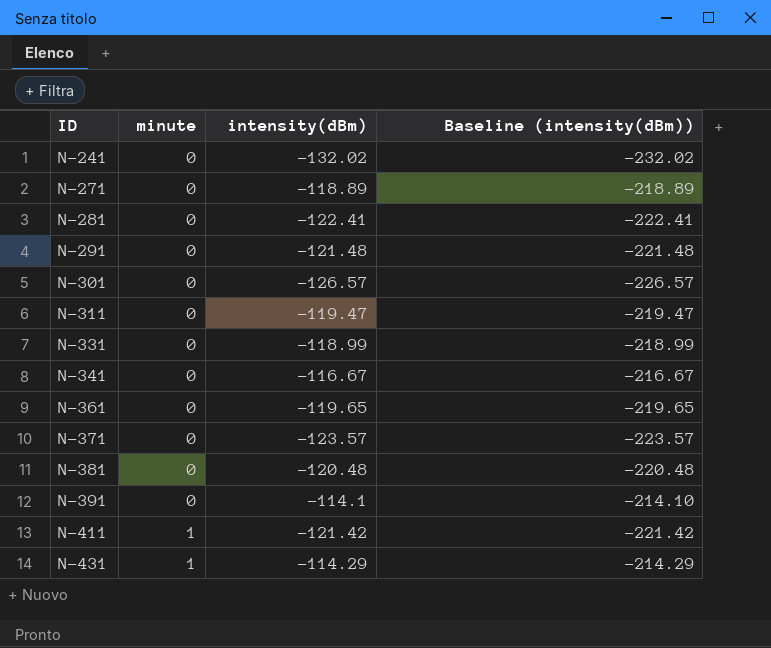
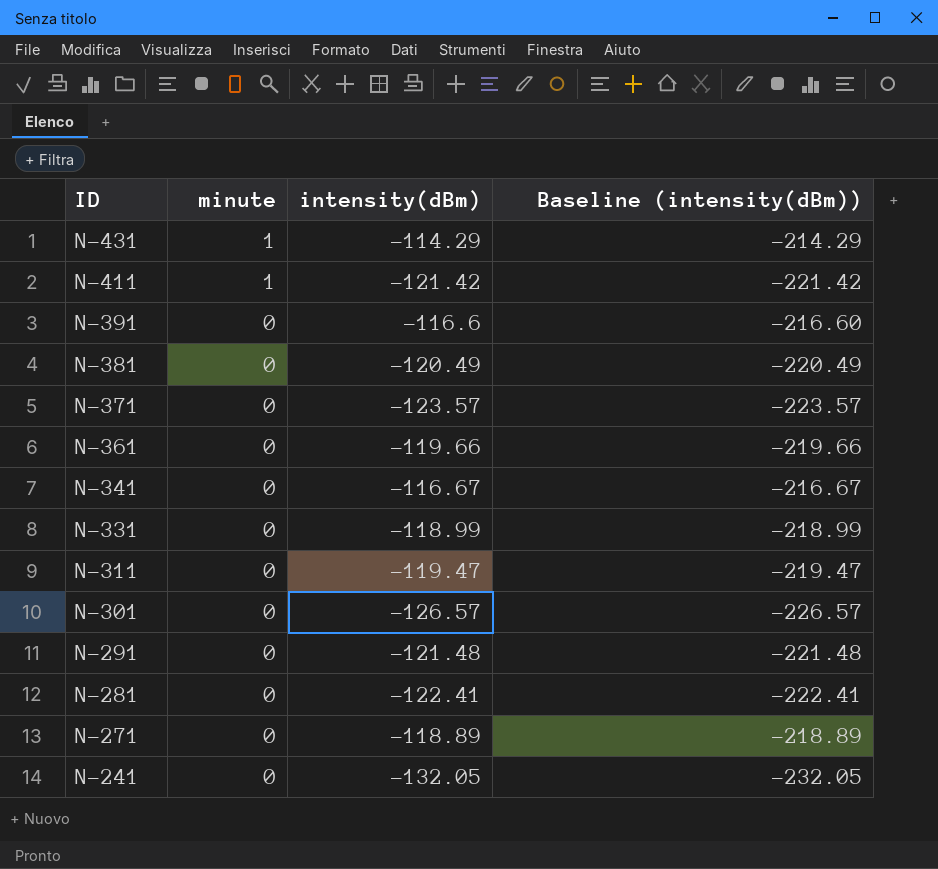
row order: ID ascending -> ID descending
N-391 | intensity(dBm): -114.1 -> -116.6
N-391 | Baseline (intensity(dBm)): -214.10 -> -216.60
N-381 | intensity(dBm): -120.48 -> -120.49
N-381 | Baseline (intensity(dBm)): -220.48 -> -220.49
N-361 | intensity(dBm): -119.65 -> -119.66
N-361 | Baseline (intensity(dBm)): -219.65 -> -219.66
N-241 | intensity(dBm): -132.02 -> -132.05
N-241 | Baseline (intensity(dBm)): -232.02 -> -232.05

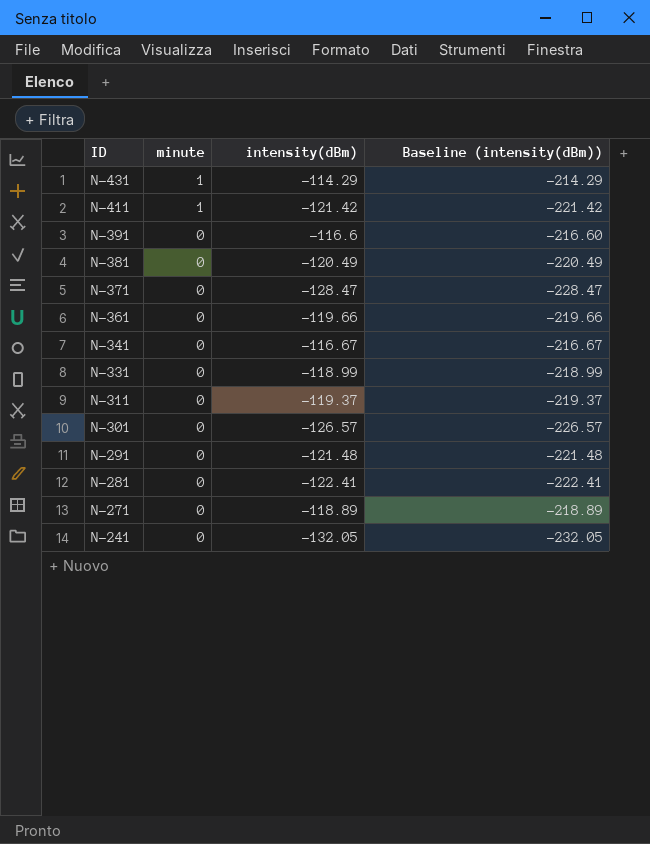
N-371 | intensity(dBm): -123.57 -> -128.47
N-371 | Baseline (intensity(dBm)): -223.57 -> -228.47
N-311 | intensity(dBm): -119.47 -> -119.37
N-311 | Baseline (intensity(dBm)): -219.47 -> -219.37

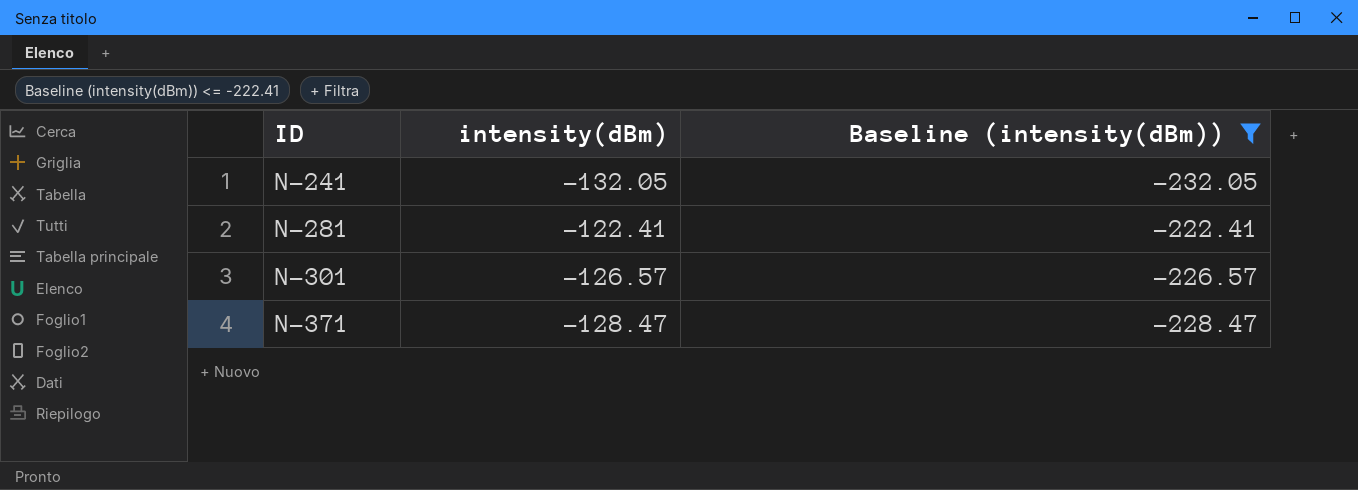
filter: none -> Baseline (intensity(dBm)) <= -222.41
row order: ID descending -> ID ascending
column minute | position: 2 -> none

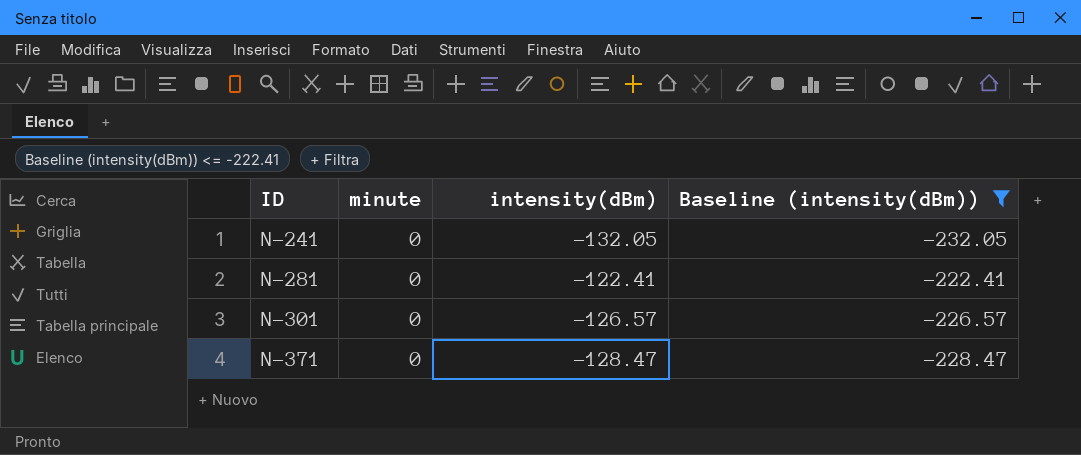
column minute | position: none -> 2

